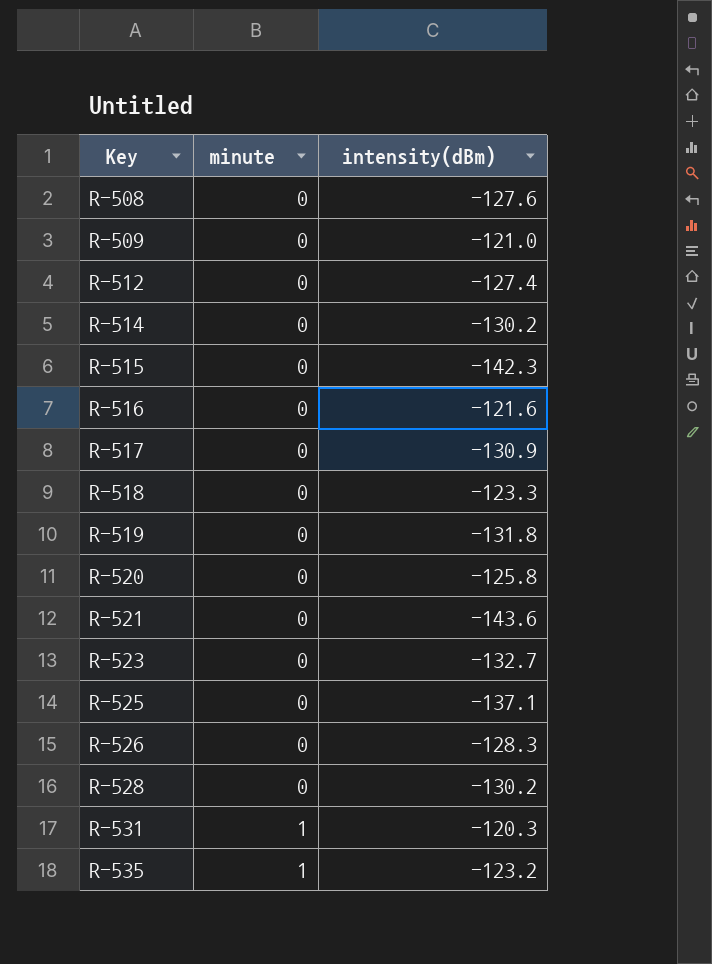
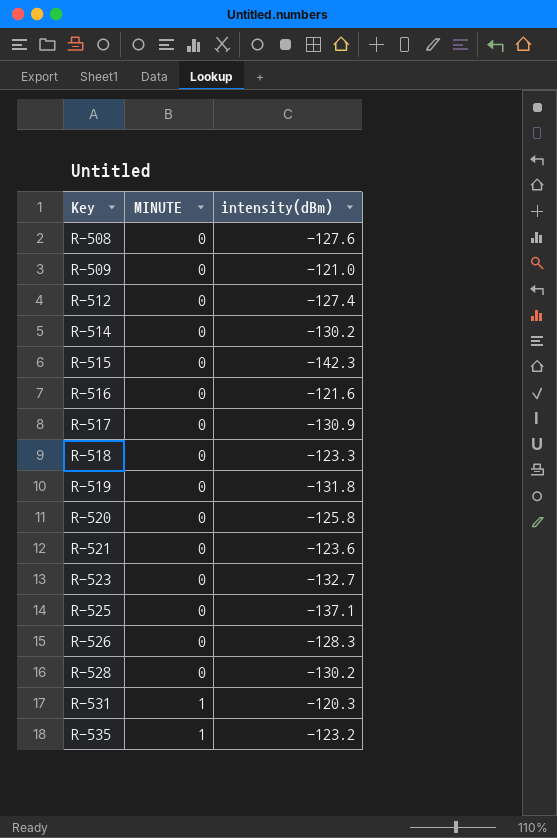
column name: minute -> MINUTE
R-521 | intensity(dBm): -143.6 -> -123.6

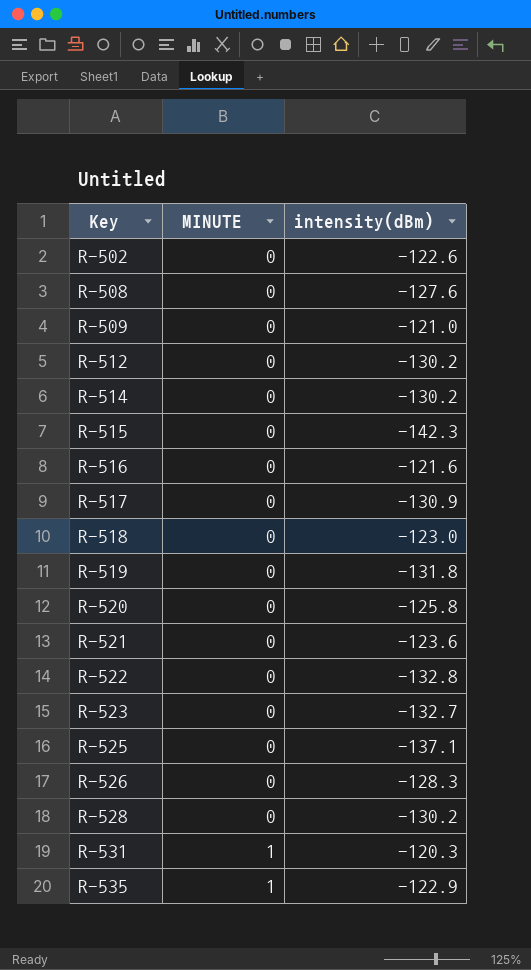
row R-502: none -> 0 | -122.6
R-512 | intensity(dBm): -127.4 -> -130.2
R-518 | intensity(dBm): -123.3 -> -123.0
row R-522: none -> 0 | -132.8
R-535 | intensity(dBm): -123.2 -> -122.9

